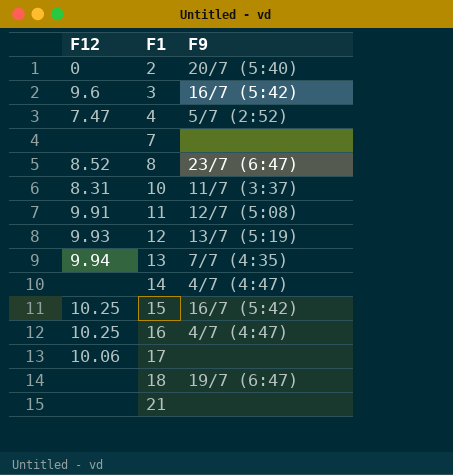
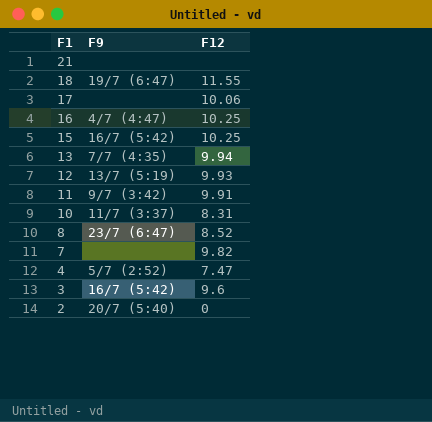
row order: F1 ascending -> F1 descending
column F12 | position: 1 -> 3
row 14: none | 4/7 (4:47) -> none
18 | F12: none -> 11.55
11 | F9: 12/7 (5:08) -> 9/7 (3:42)
7 | F12: none -> 9.82

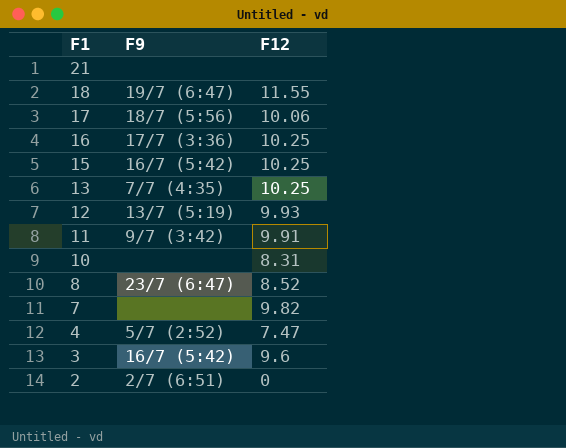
17 | F9: none -> 18/7 (5:56)
16 | F9: 4/7 (4:47) -> 17/7 (3:36)
13 | F12: 9.94 -> 10.25
10 | F9: 11/7 (3:37) -> none
2 | F9: 20/7 (5:40) -> 2/7 (6:51)

